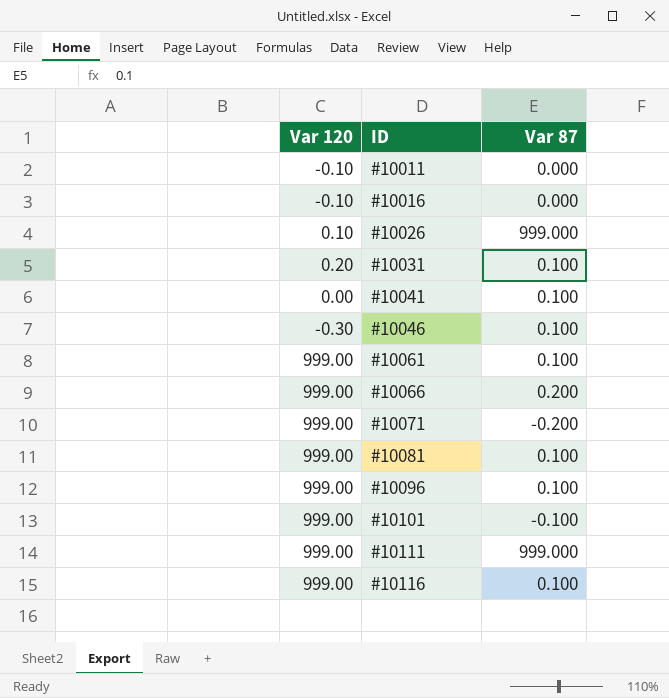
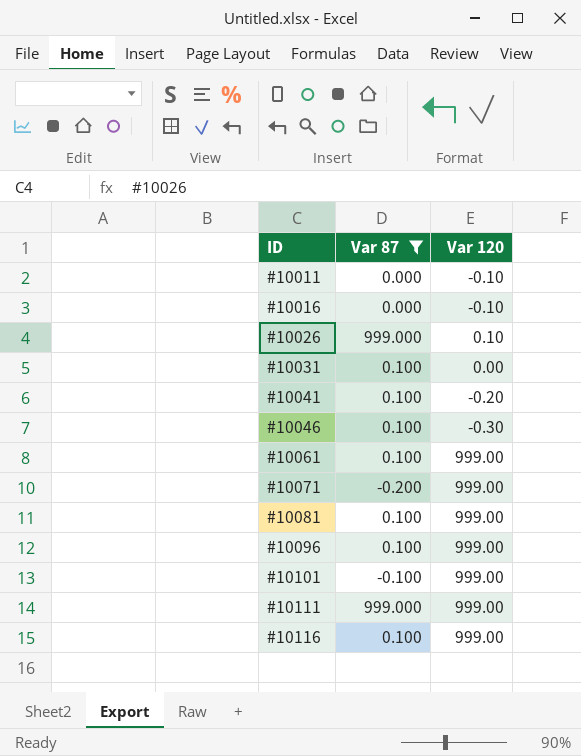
filter: none -> Var 87 != 0.200
column Var 120 | position: 1 -> 3
#10031 | Var 120: 0.20 -> 0.00
#10041 | Var 120: 0.00 -> -0.20

